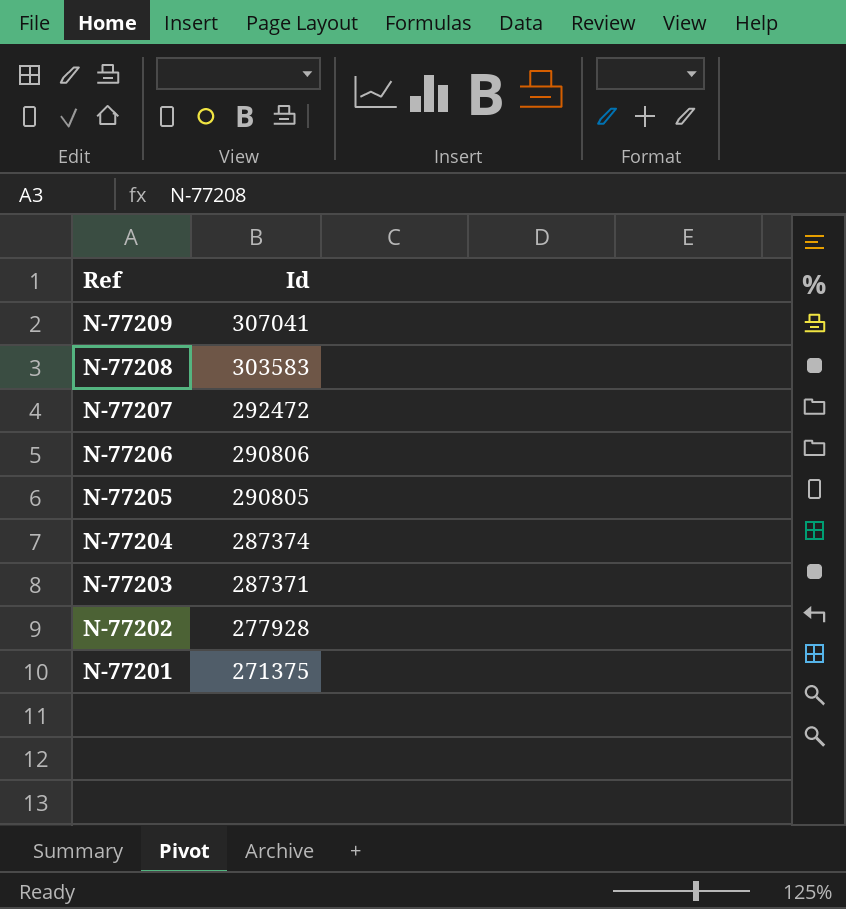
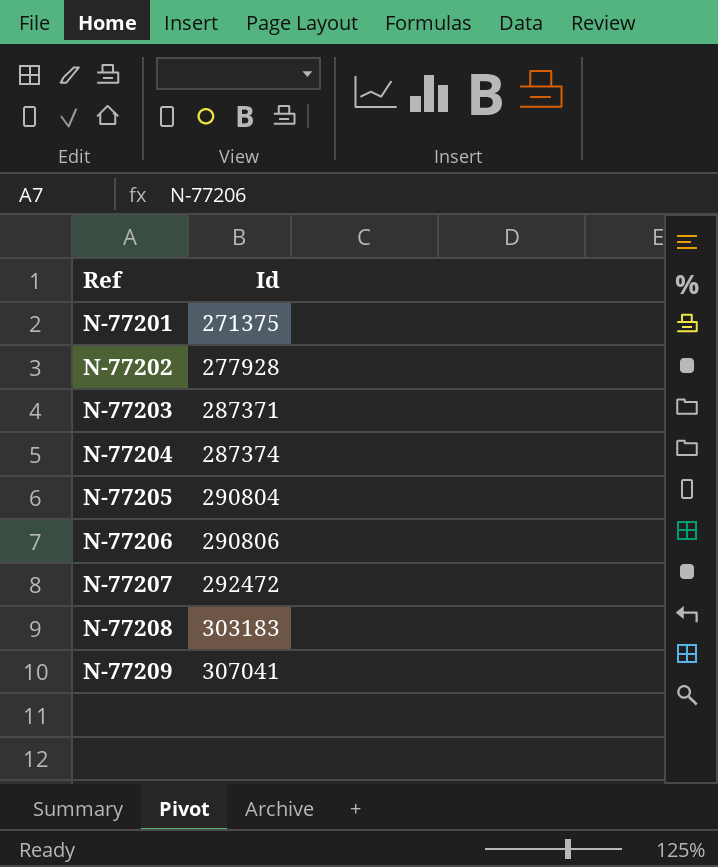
row order: Ref descending -> Ref ascending
N-77205 | Id: 290805 -> 290804
N-77208 | Id: 303583 -> 303183

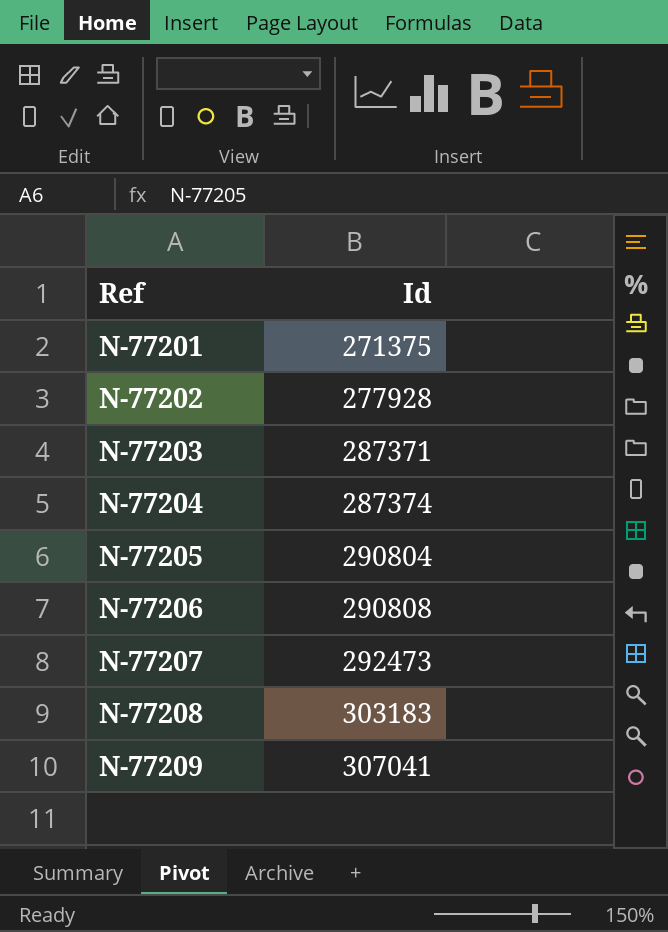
N-77206 | Id: 290806 -> 290808
N-77207 | Id: 292472 -> 292473

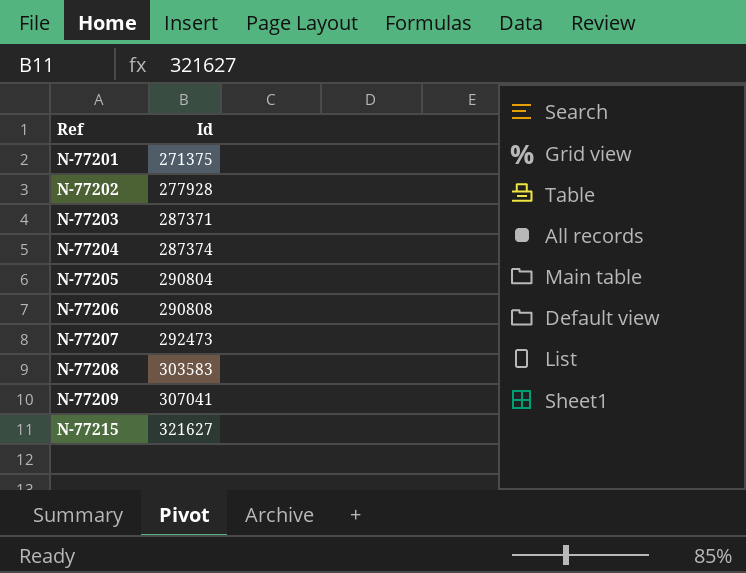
N-77208 | Id: 303183 -> 303583
row N-77215: none -> 321627

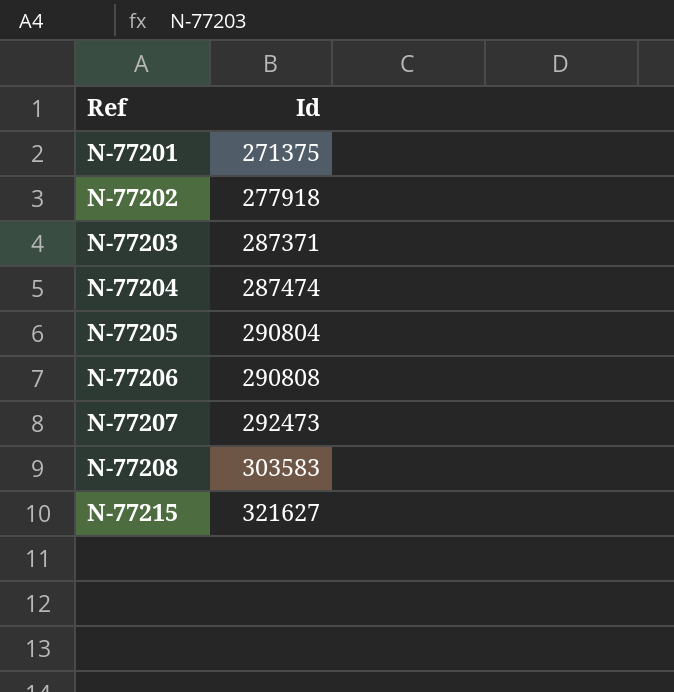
row N-77209: 307041 -> none
N-77202 | Id: 277928 -> 277918
N-77204 | Id: 287374 -> 287474

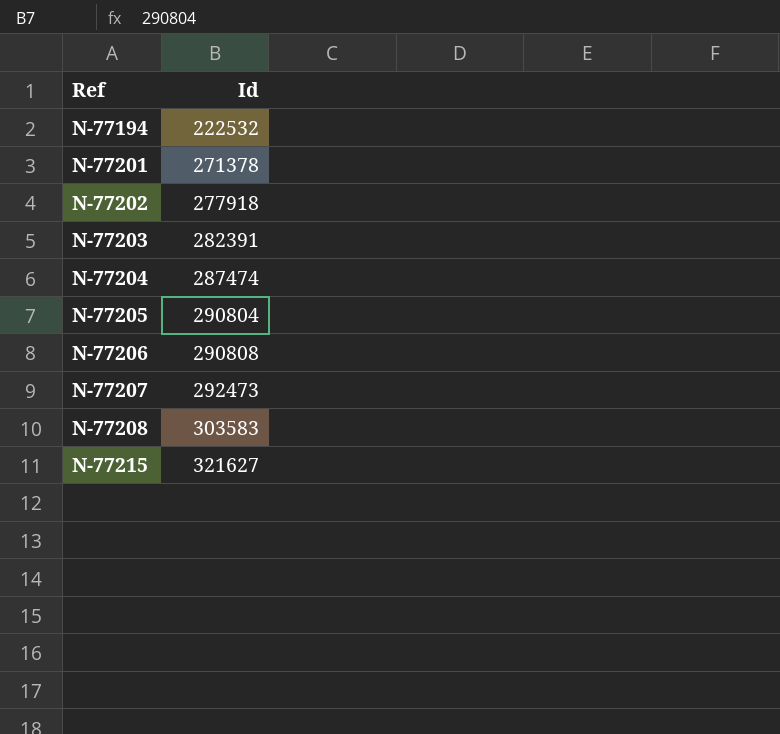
row N-77194: none -> 222532
N-77201 | Id: 271375 -> 271378
N-77203 | Id: 287371 -> 282391

